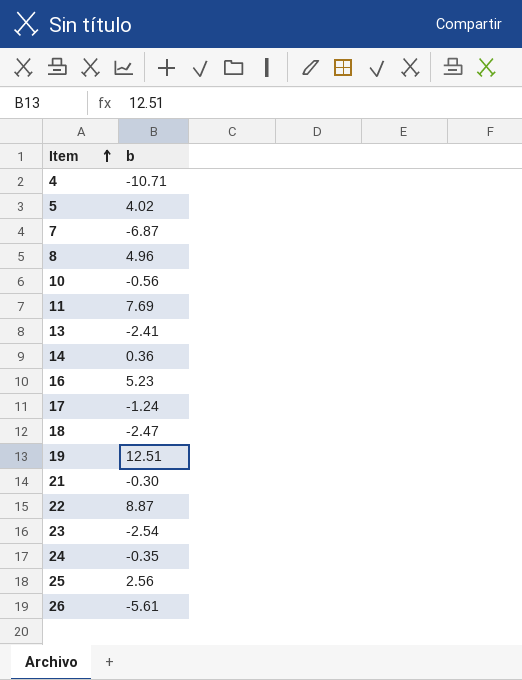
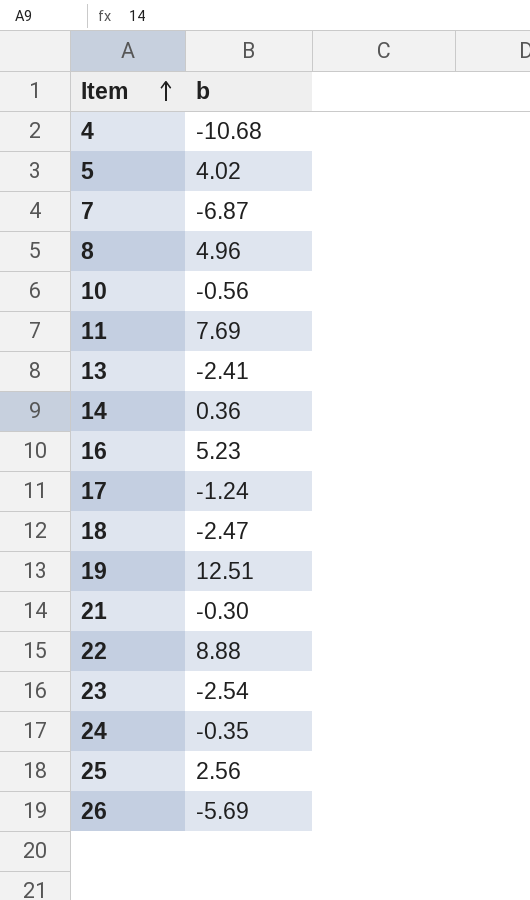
4 | b: -10.71 -> -10.68
22 | b: 8.87 -> 8.88
26 | b: -5.61 -> -5.69

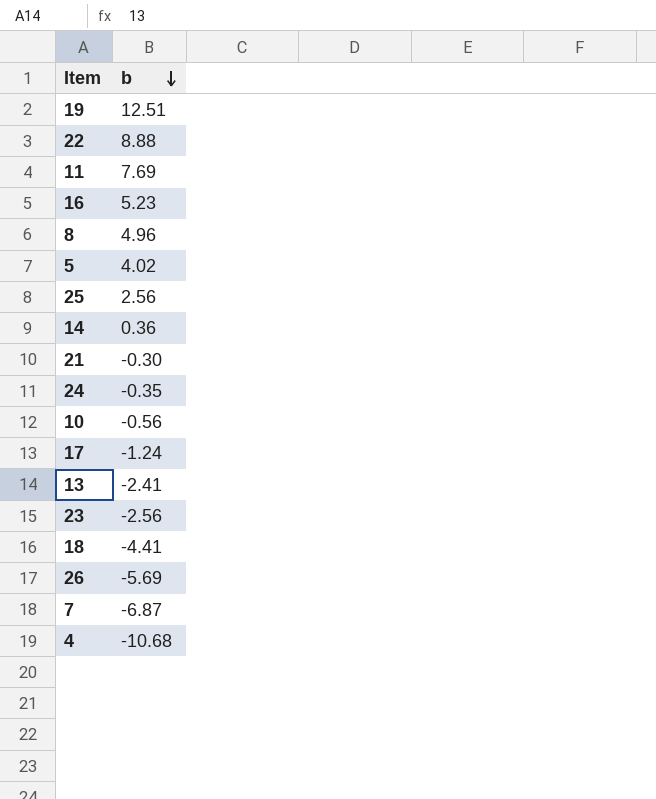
row order: Item ascending -> b descending
23 | b: -2.54 -> -2.56
18 | b: -2.47 -> -4.41

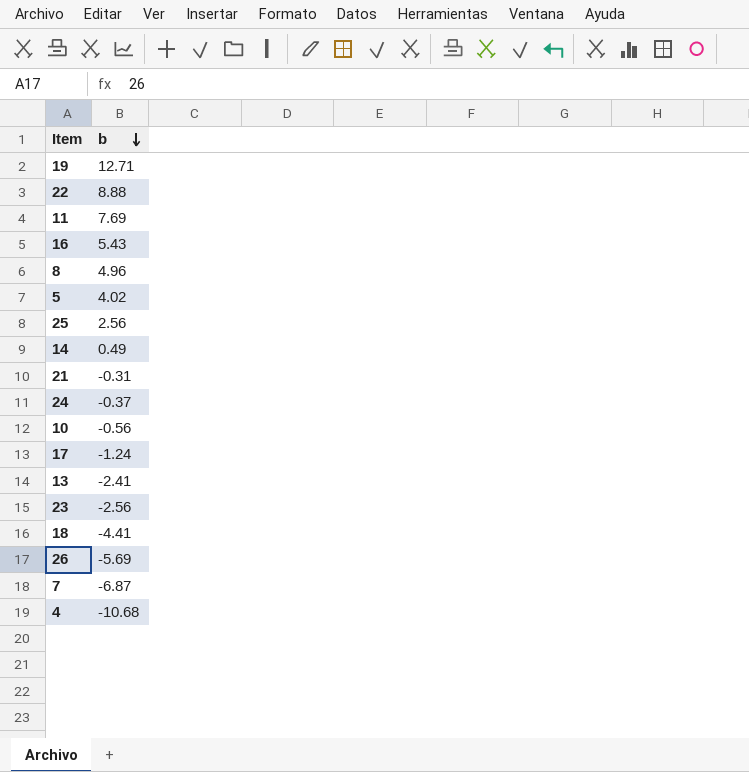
19 | b: 12.51 -> 12.71
16 | b: 5.23 -> 5.43
14 | b: 0.36 -> 0.49
21 | b: -0.30 -> -0.31
24 | b: -0.35 -> -0.37

